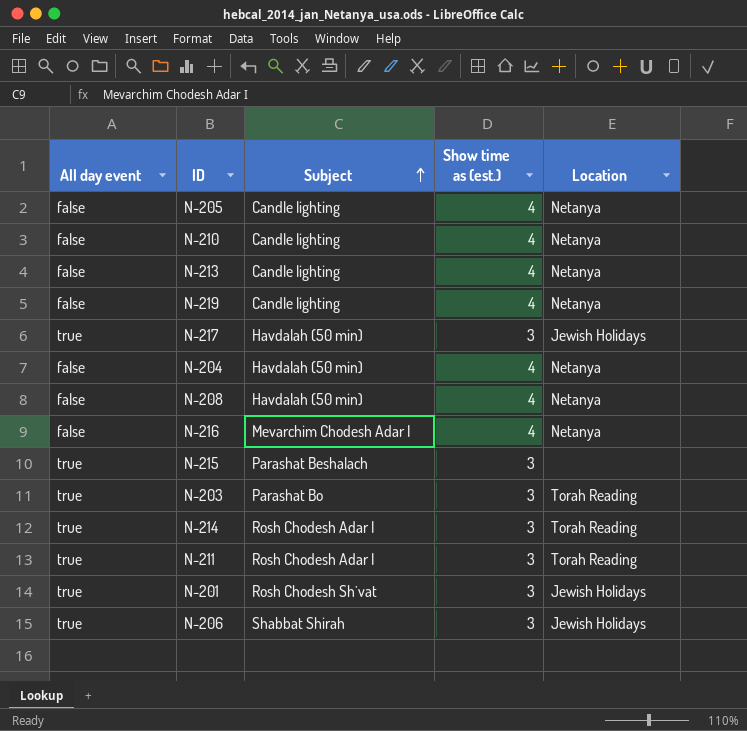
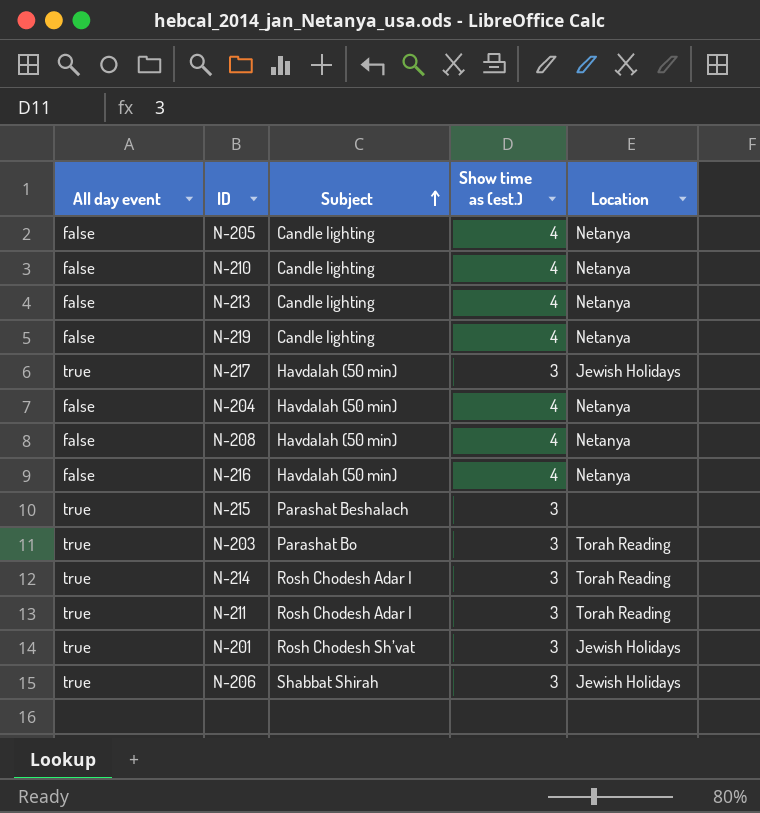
N-216 | Subject: Mevarchim Chodesh Adar I -> Havdalah (50 min)

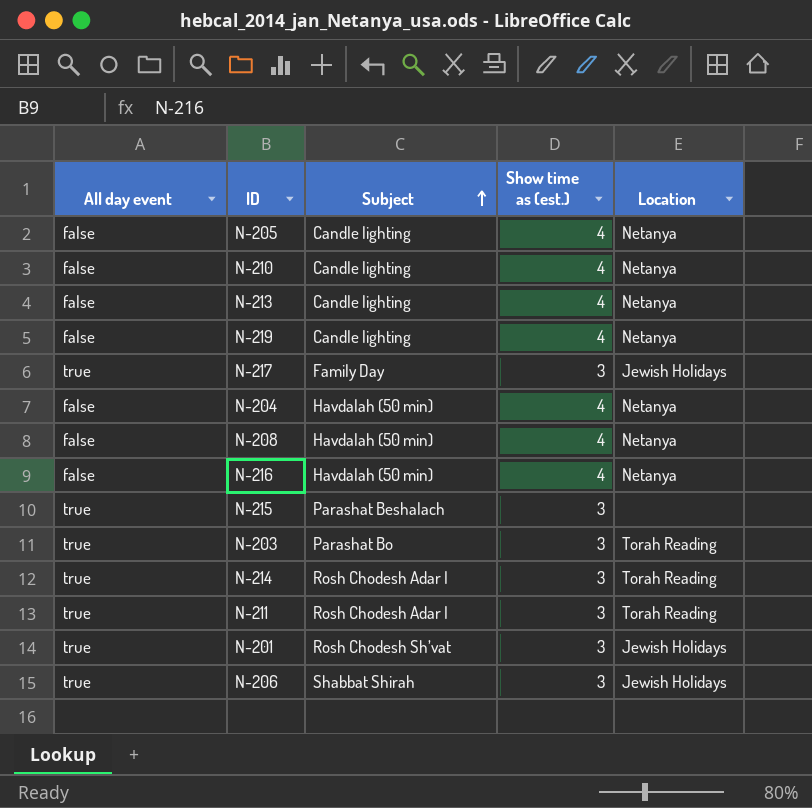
N-217 | Subject: Havdalah (50 min) -> Family Day

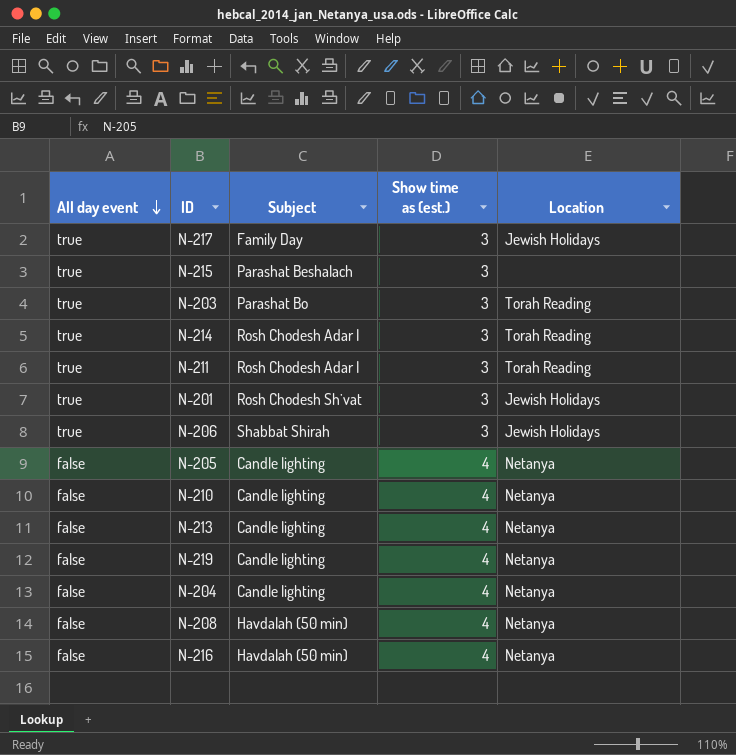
row order: Subject ascending -> All day event descending
N-204 | Subject: Havdalah (50 min) -> Candle lighting

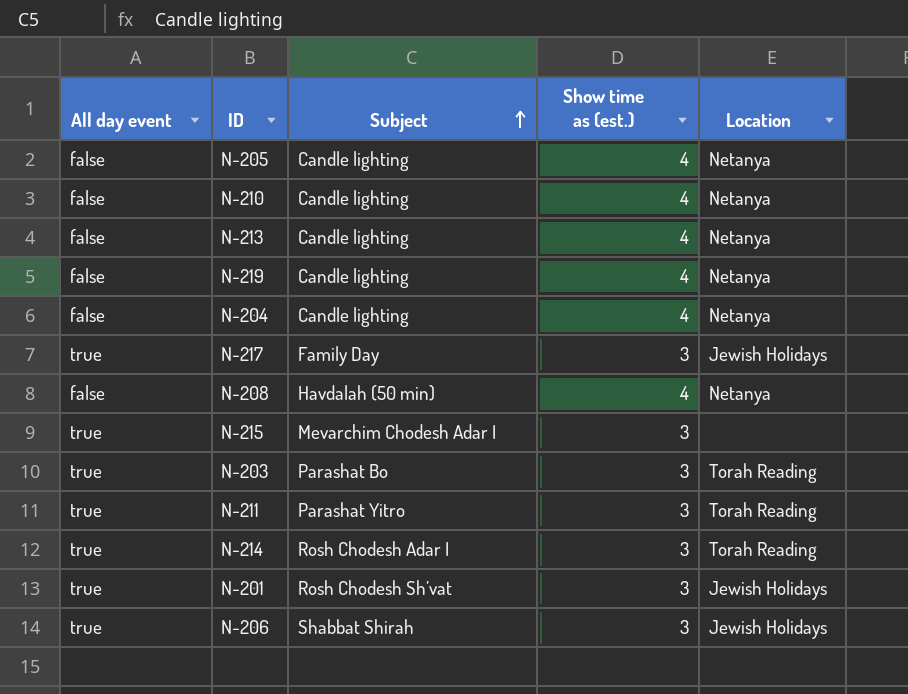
row order: All day event descending -> Subject ascending
row N-216: false | Havdalah (50 min) | 4 | Netanya -> none
N-215 | Subject: Parashat Beshalach -> Mevarchim Chodesh Adar I
N-211 | Subject: Rosh Chodesh Adar I -> Parashat Yitro

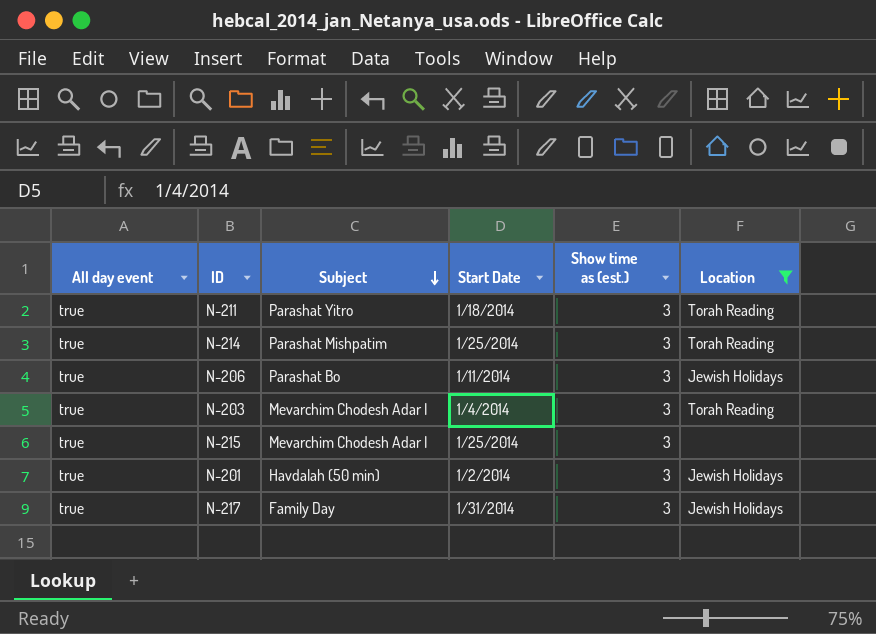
filter: none -> Location != Netanya
row order: Subject ascending -> Subject descending
column Start Date | position: none -> 4
N-214 | Subject: Rosh Chodesh Adar I -> Parashat Mishpatim
N-206 | Subject: Shabbat Shirah -> Parashat Bo
N-203 | Subject: Parashat Bo -> Mevarchim Chodesh Adar I
N-201 | Subject: Rosh Chodesh Sh’vat -> Havdalah (50 min)

